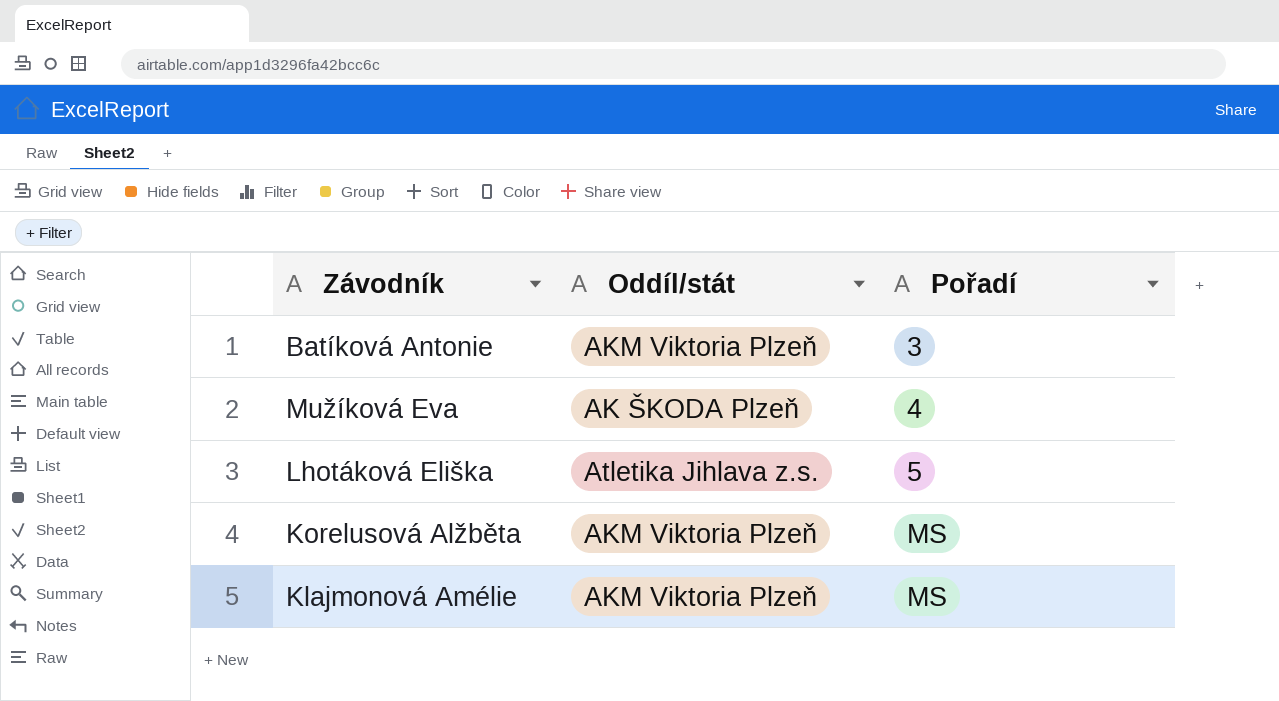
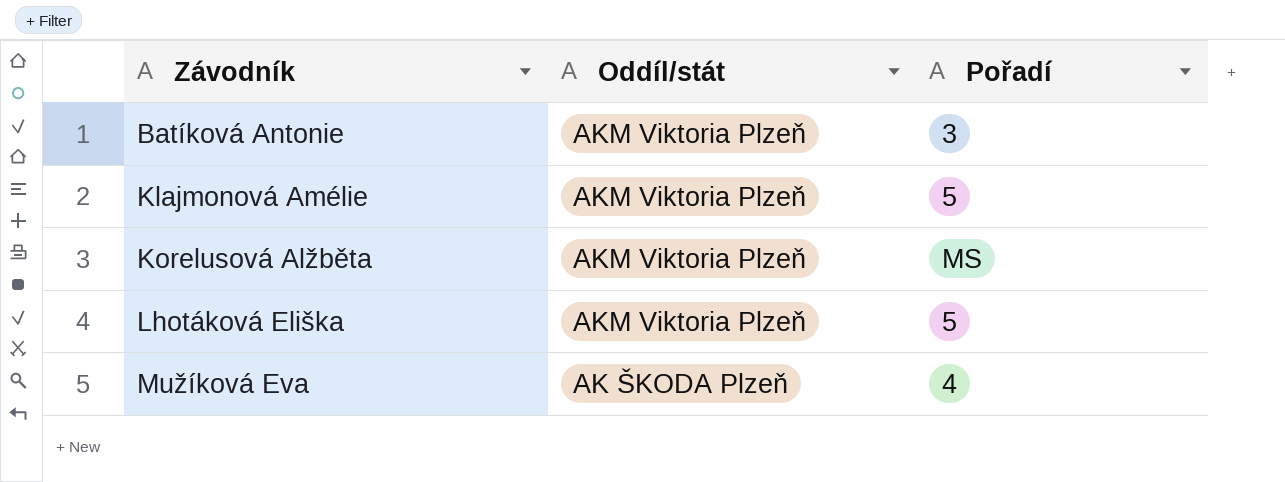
row order: Pořadí ascending -> Závodník ascending
Klajmonová Amélie | Pořadí: MS -> 5
Lhotáková Eliška | Oddíl/stát: Atletika Jihlava z.s. -> AKM Viktoria Plzeň

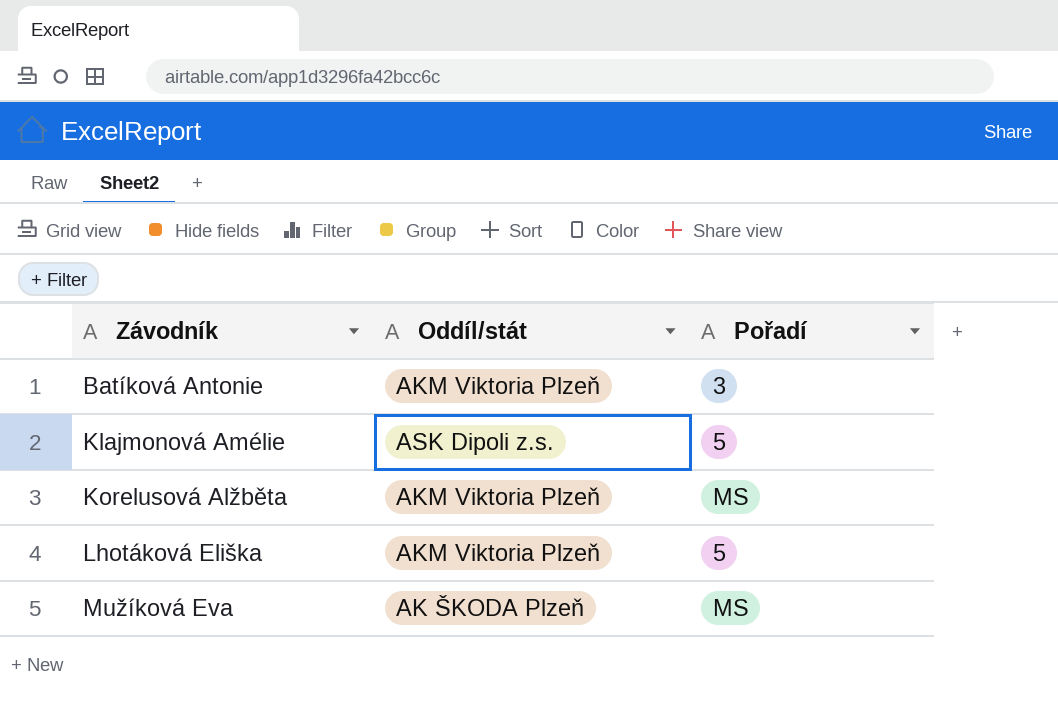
Klajmonová Amélie | Oddíl/stát: AKM Viktoria Plzeň -> ASK Dipoli z.s.
Mužíková Eva | Pořadí: 4 -> MS

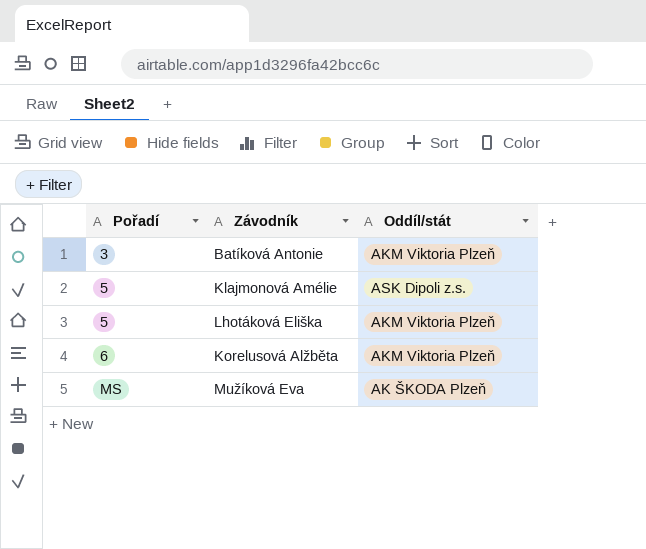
row order: Závodník ascending -> Pořadí ascending
column Pořadí | position: 3 -> 1
Korelusová Alžběta | Pořadí: MS -> 6

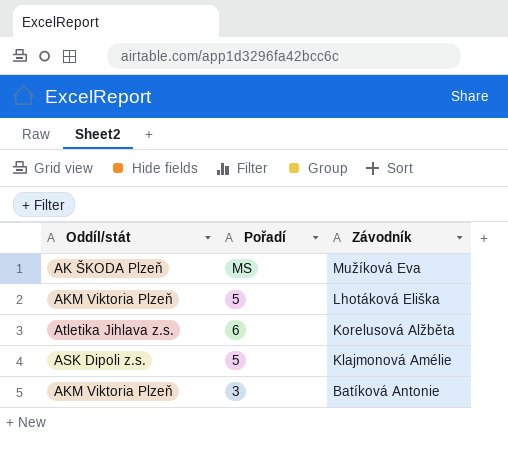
row order: Pořadí ascending -> Závodník descending
column Oddíl/stát | position: 3 -> 1
Korelusová Alžběta | Oddíl/stát: AKM Viktoria Plzeň -> Atletika Jihlava z.s.

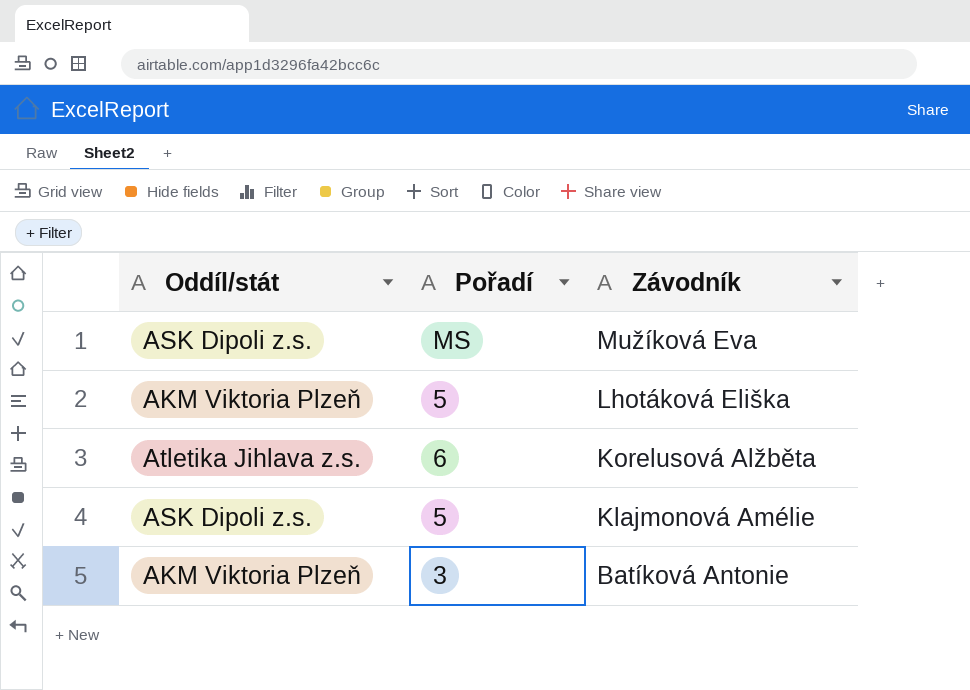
Mužíková Eva | Oddíl/stát: AK ŠKODA Plzeň -> ASK Dipoli z.s.

